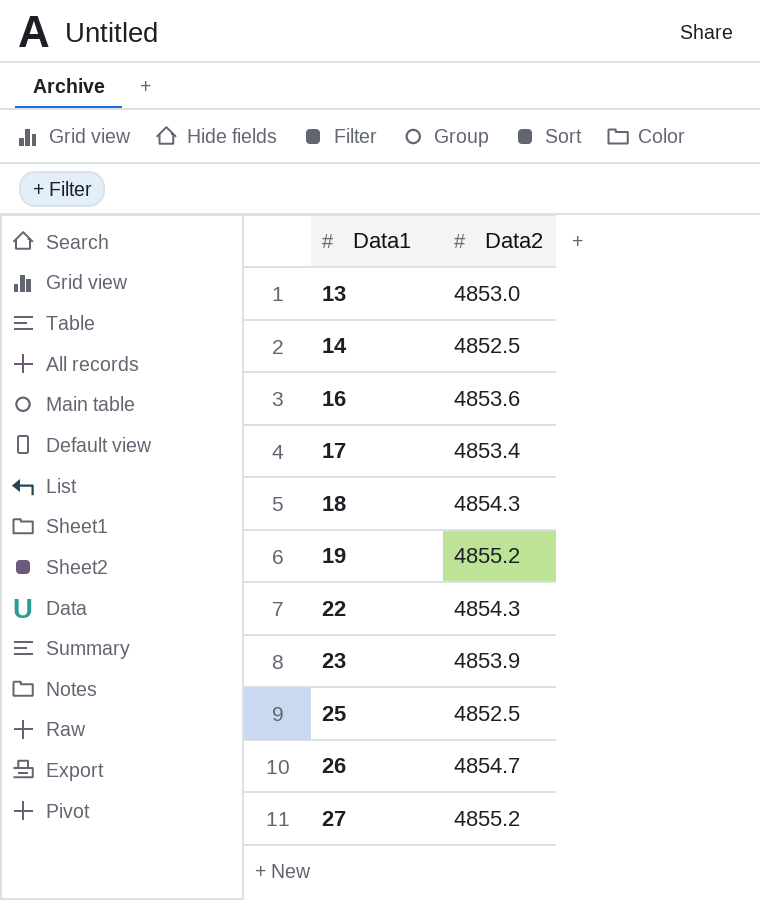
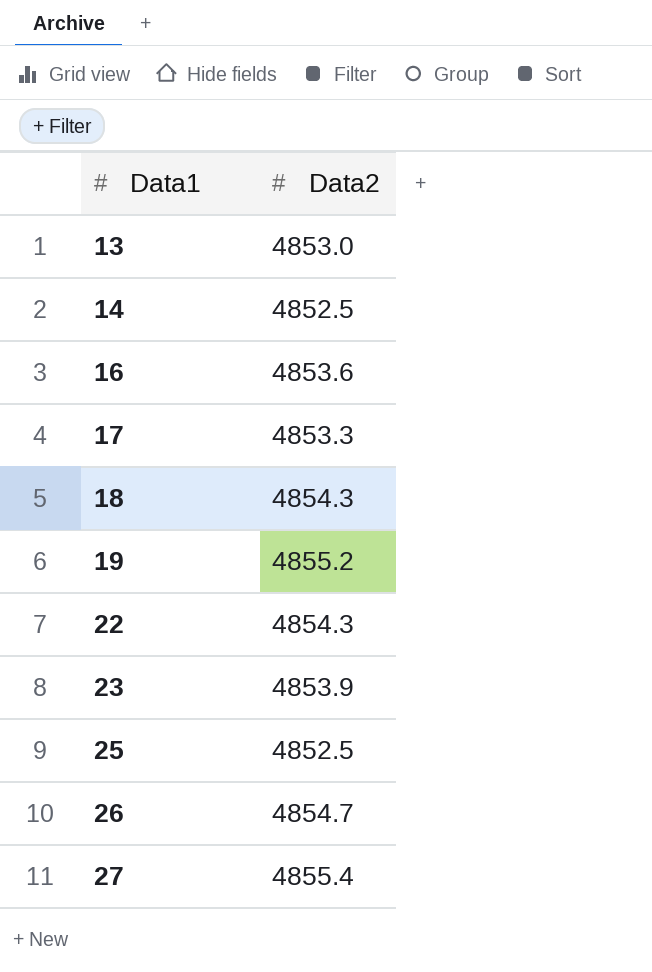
17 | Data2: 4853.4 -> 4853.3
27 | Data2: 4855.2 -> 4855.4

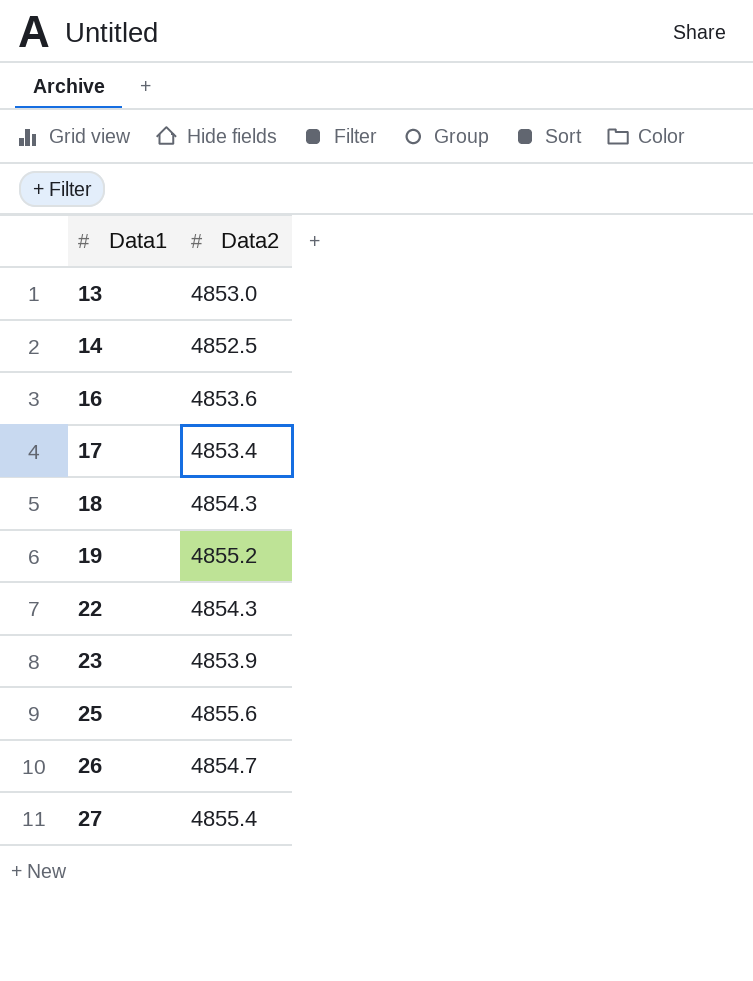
17 | Data2: 4853.3 -> 4853.4
25 | Data2: 4852.5 -> 4855.6

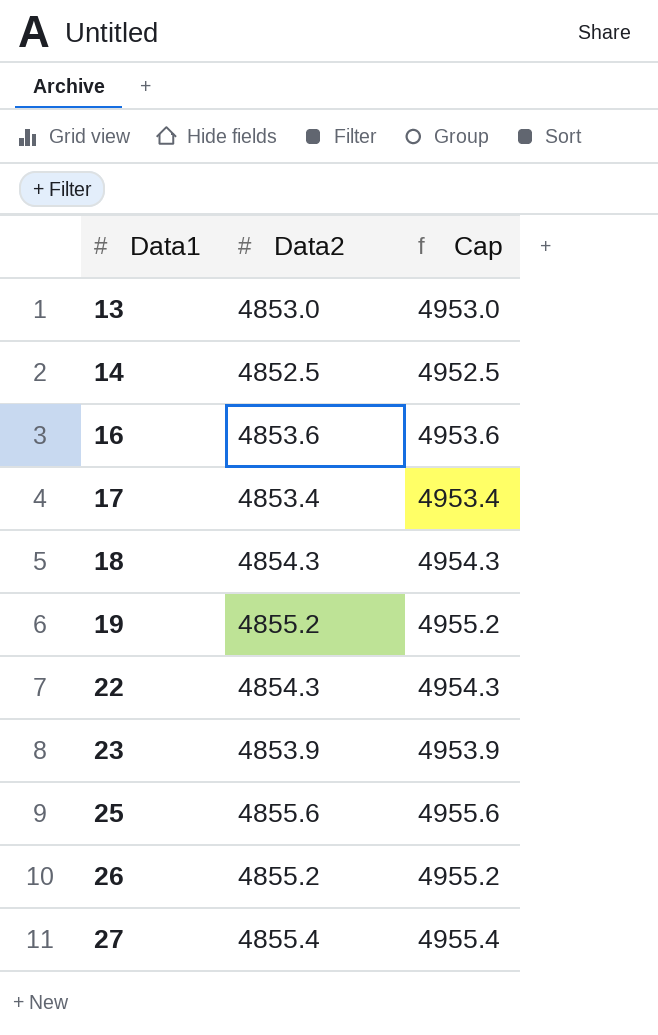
column Cap | formula: none -> [Data2] + 100
26 | Data2: 4854.7 -> 4855.2

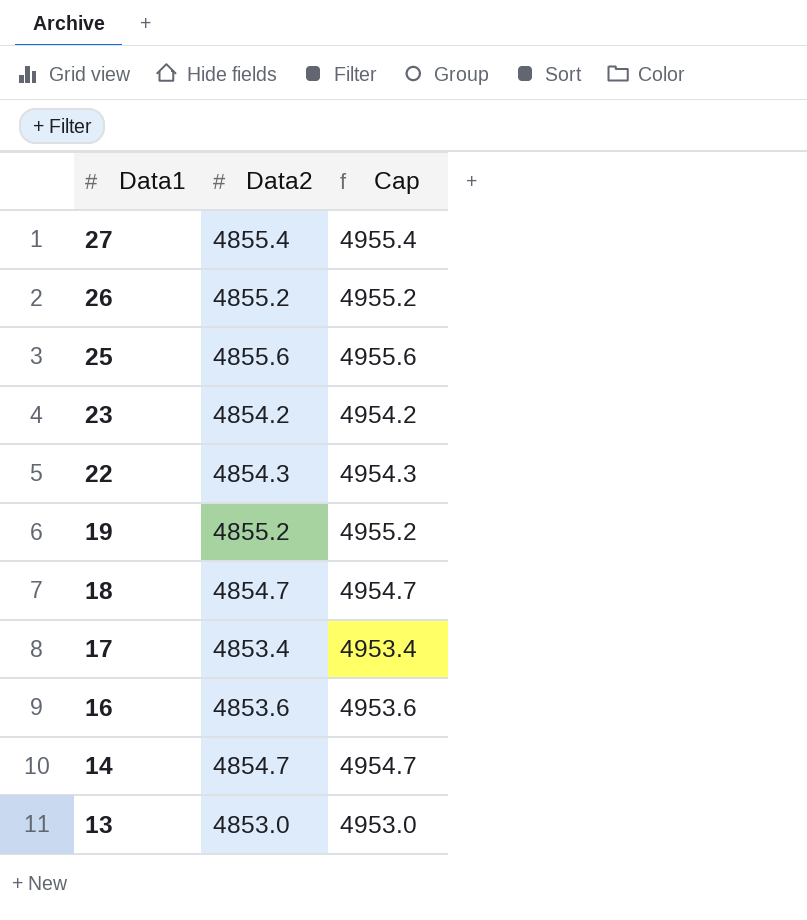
row order: Data1 ascending -> Data1 descending
23 | Data2: 4853.9 -> 4854.2
23 | Cap: 4953.9 -> 4954.2
18 | Data2: 4854.3 -> 4854.7
18 | Cap: 4954.3 -> 4954.7
14 | Data2: 4852.5 -> 4854.7
14 | Cap: 4952.5 -> 4954.7

